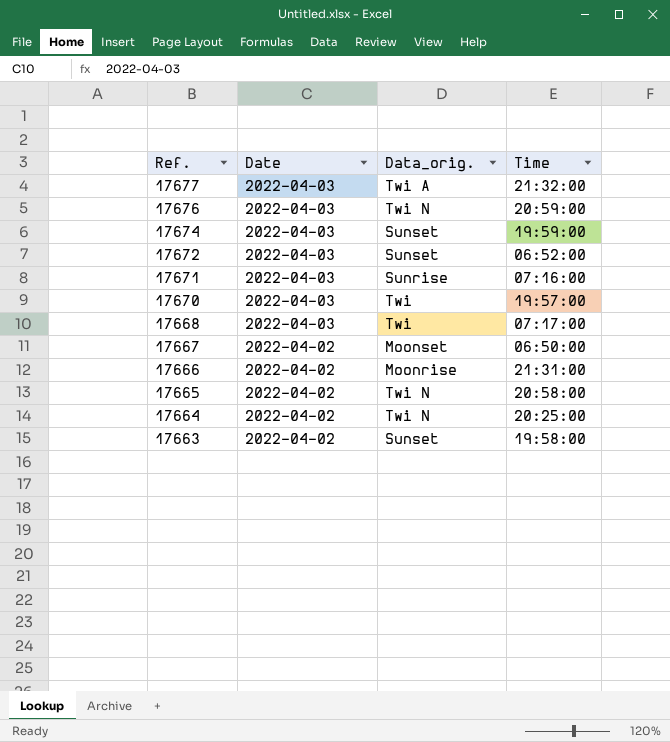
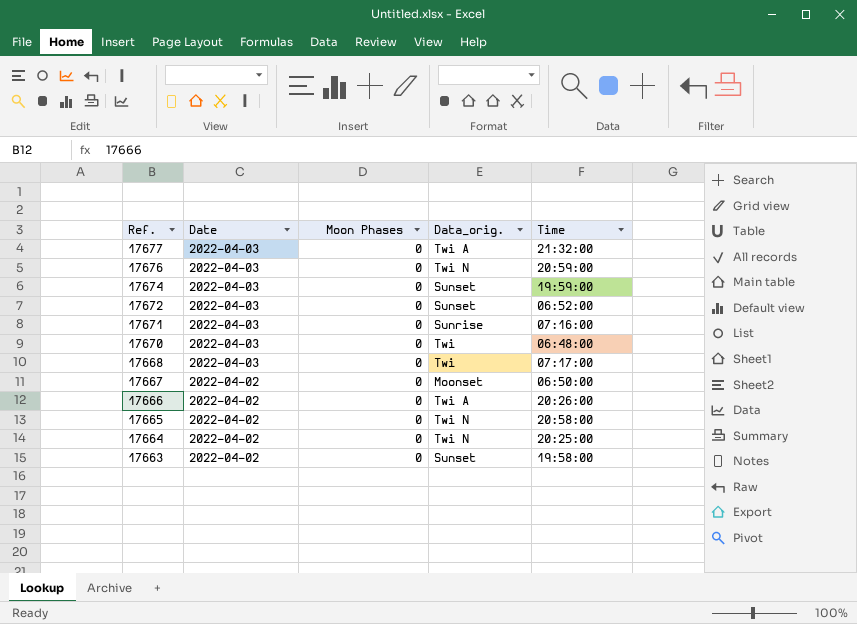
column Moon Phases | position: none -> 3
17670 | Time: 19:57:00 -> 06:48:00
17666 | Data_orig.: Moonrise -> Twi A
17666 | Time: 21:31:00 -> 20:26:00

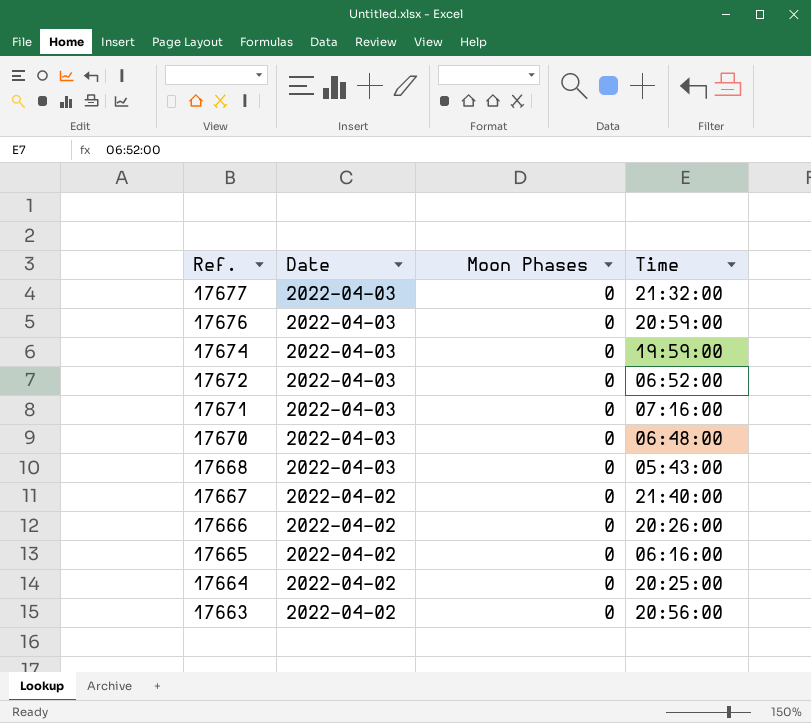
column Data_orig. | position: 4 -> none
17668 | Time: 07:17:00 -> 05:43:00
17667 | Time: 06:50:00 -> 21:40:00
17665 | Time: 20:58:00 -> 06:16:00
17663 | Time: 19:58:00 -> 20:56:00

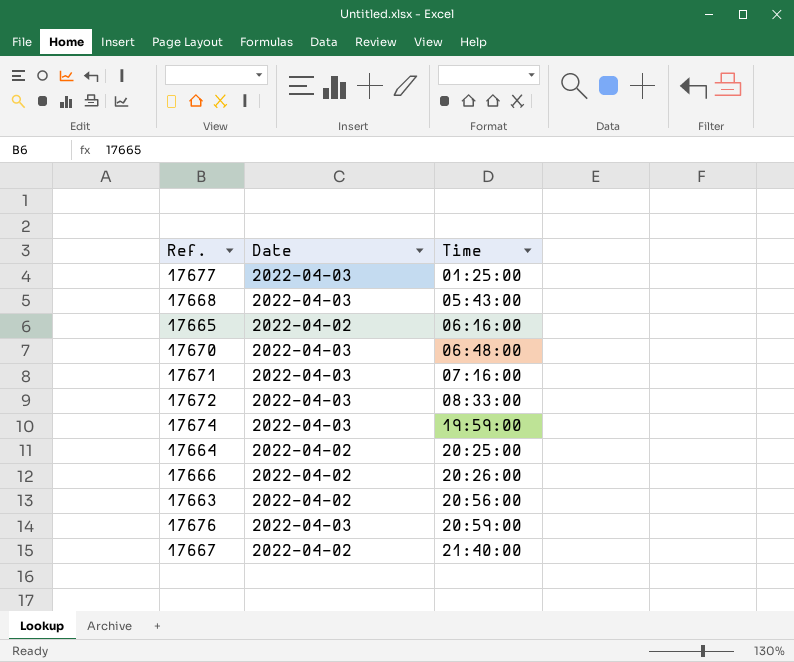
row order: Ref. descending -> Time ascending
column Moon Phases | position: 3 -> none
17677 | Time: 21:32:00 -> 01:25:00
17672 | Time: 06:52:00 -> 08:33:00

